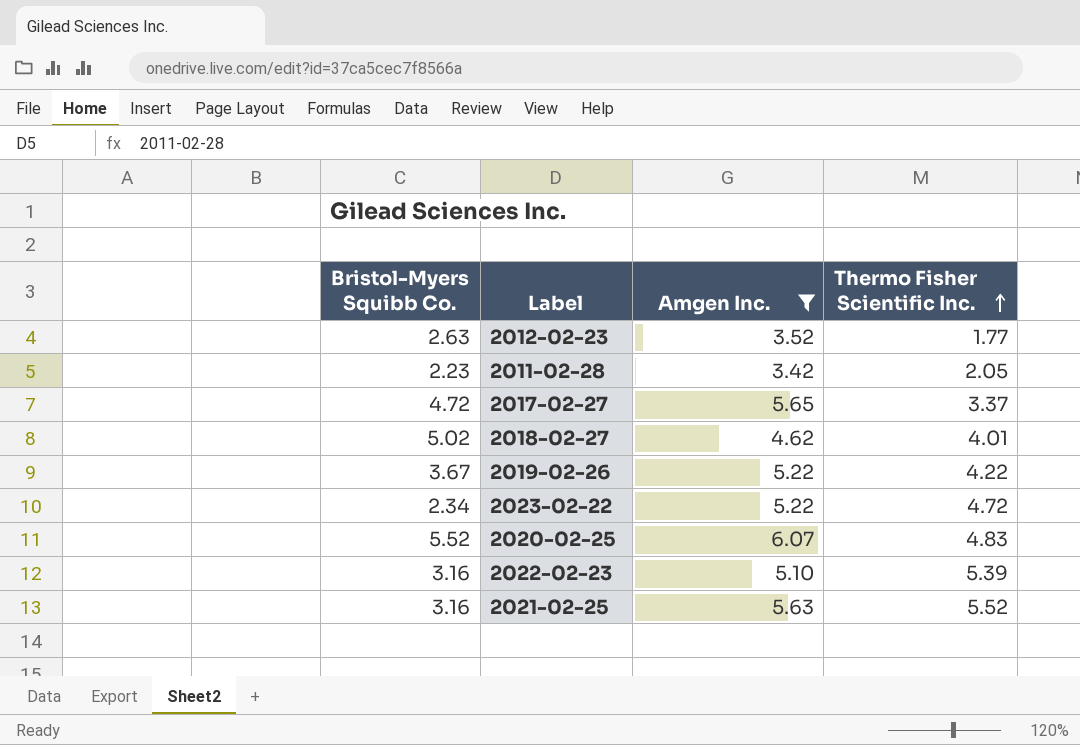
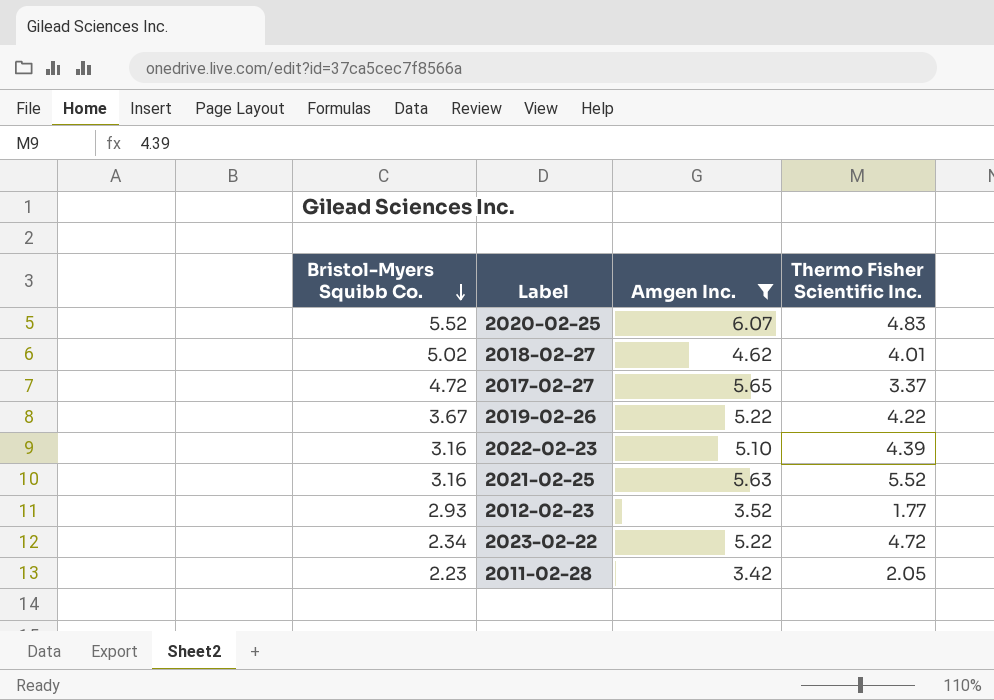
row order: Thermo Fisher Scientific Inc. ascending -> Bristol-Myers Squibb Co. descending
2022-02-23 | Thermo Fisher Scientific Inc.: 5.39 -> 4.39
2012-02-23 | Bristol-Myers Squibb Co.: 2.63 -> 2.93

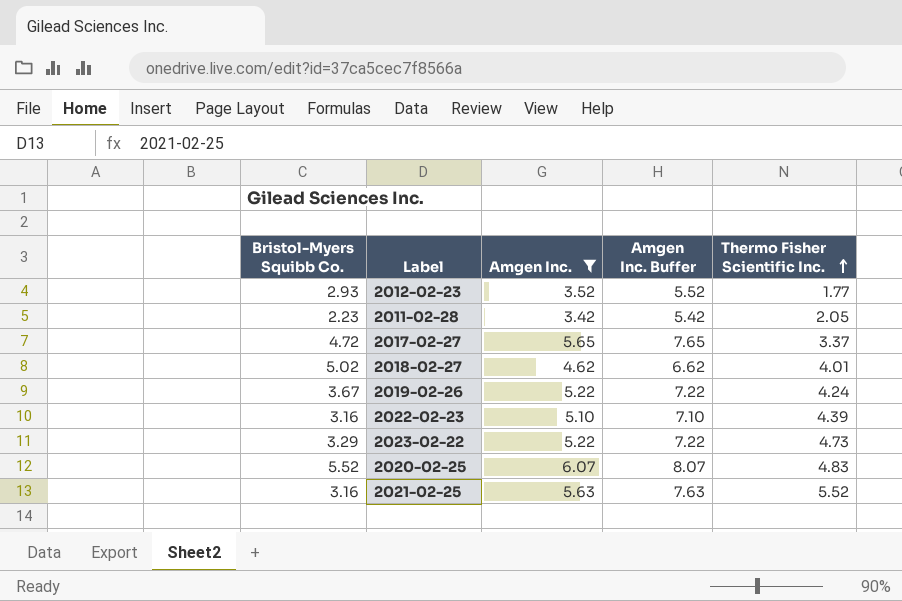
row order: Bristol-Myers Squibb Co. descending -> Thermo Fisher Scientific Inc. ascending
column Amgen Inc. Buffer | formula: none -> [Amgen Inc.] + 2
2019-02-26 | Thermo Fisher Scientific Inc.: 4.22 -> 4.24
2023-02-22 | Bristol-Myers Squibb Co.: 2.34 -> 3.29
2023-02-22 | Thermo Fisher Scientific Inc.: 4.72 -> 4.73

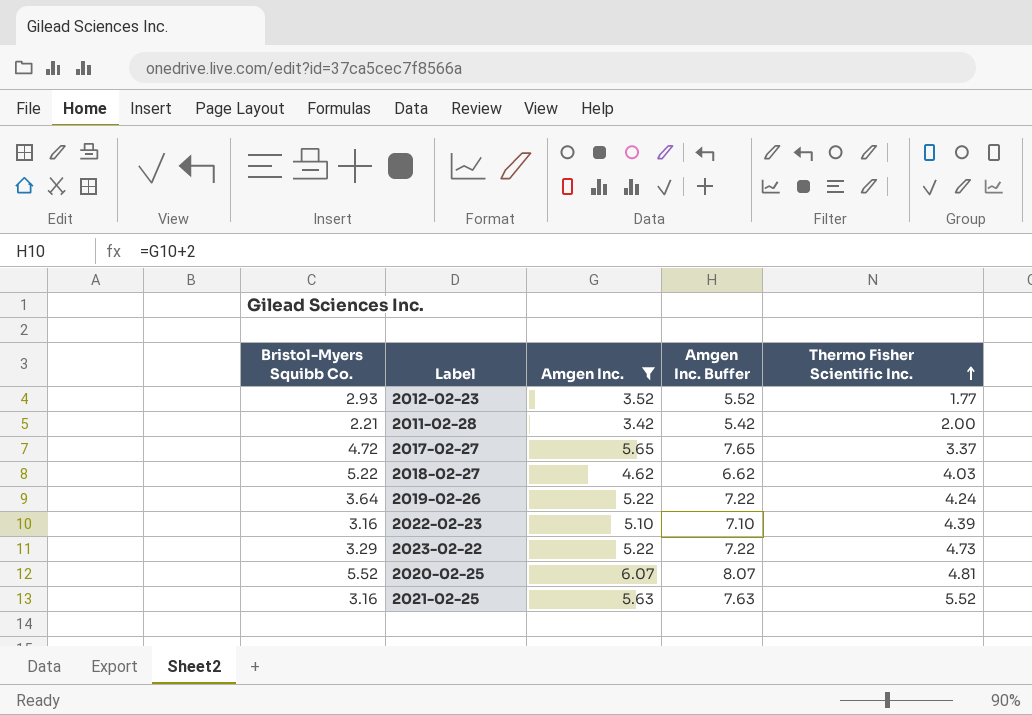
2011-02-28 | Bristol-Myers Squibb Co.: 2.23 -> 2.21
2011-02-28 | Thermo Fisher Scientific Inc.: 2.05 -> 2.00
2018-02-27 | Bristol-Myers Squibb Co.: 5.02 -> 5.22
2018-02-27 | Thermo Fisher Scientific Inc.: 4.01 -> 4.03
2019-02-26 | Bristol-Myers Squibb Co.: 3.67 -> 3.64
2020-02-25 | Thermo Fisher Scientific Inc.: 4.83 -> 4.81

